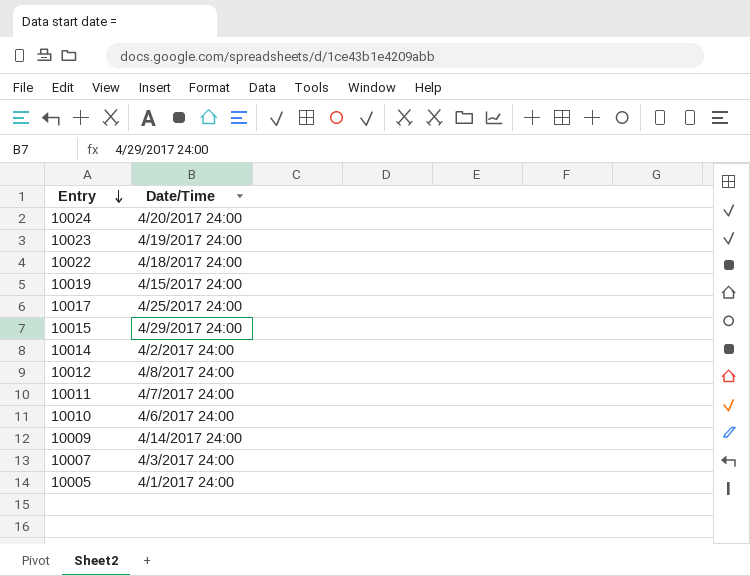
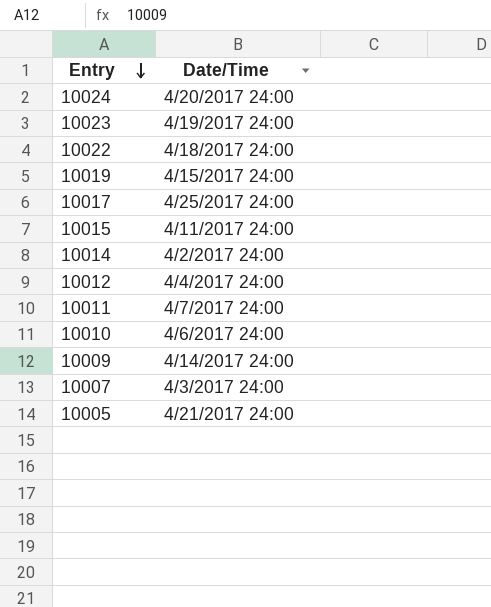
10015 | Date/Time: 4/29/2017 24:00 -> 4/11/2017 24:00
10012 | Date/Time: 4/8/2017 24:00 -> 4/4/2017 24:00
10005 | Date/Time: 4/1/2017 24:00 -> 4/21/2017 24:00

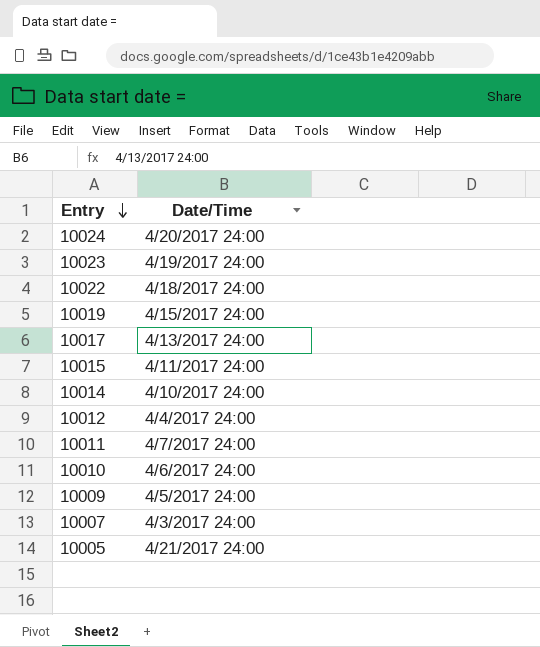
10017 | Date/Time: 4/25/2017 24:00 -> 4/13/2017 24:00
10014 | Date/Time: 4/2/2017 24:00 -> 4/10/2017 24:00
10009 | Date/Time: 4/14/2017 24:00 -> 4/5/2017 24:00

